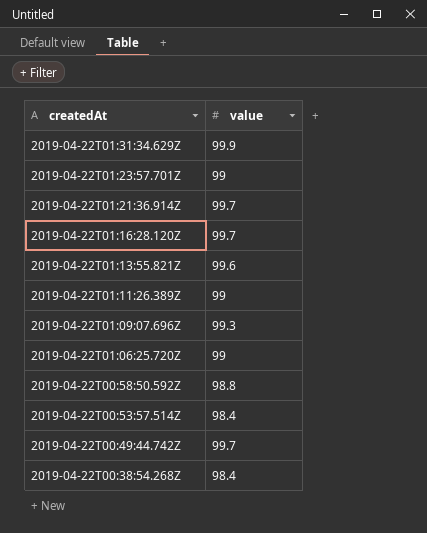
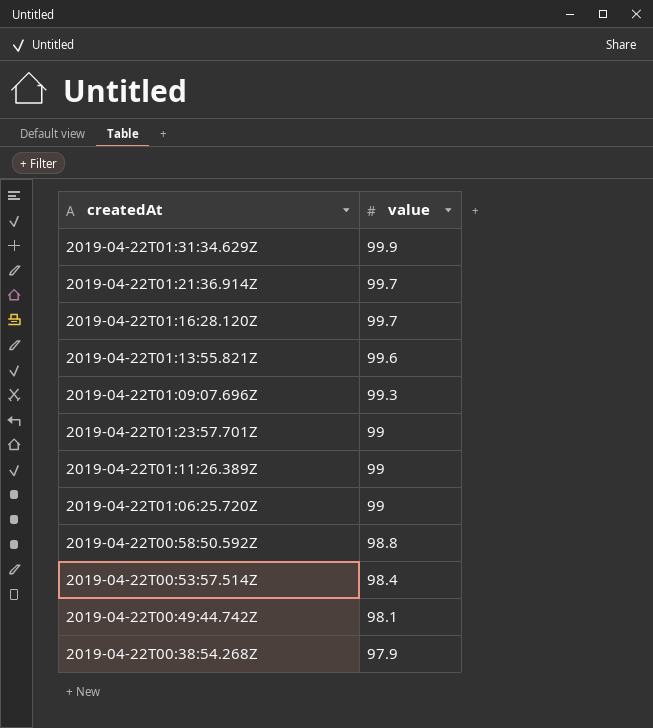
row order: createdAt descending -> value descending
2019-04-22T00:49:44.742Z | value: 99.7 -> 98.1
2019-04-22T00:38:54.268Z | value: 98.4 -> 97.9

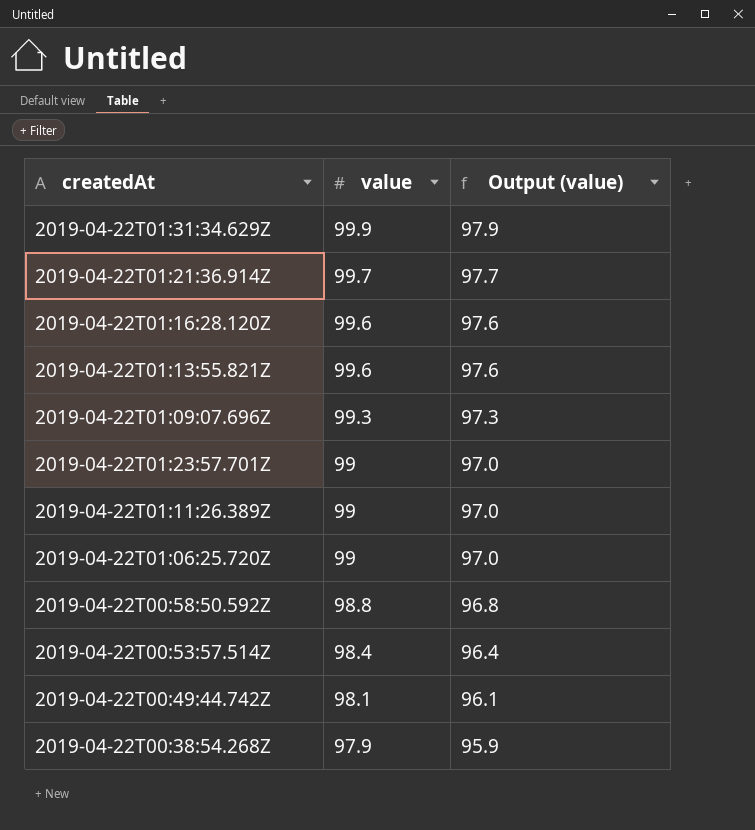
column Output (value) | formula: none -> [value] - 2
2019-04-22T01:16:28.120Z | value: 99.7 -> 99.6

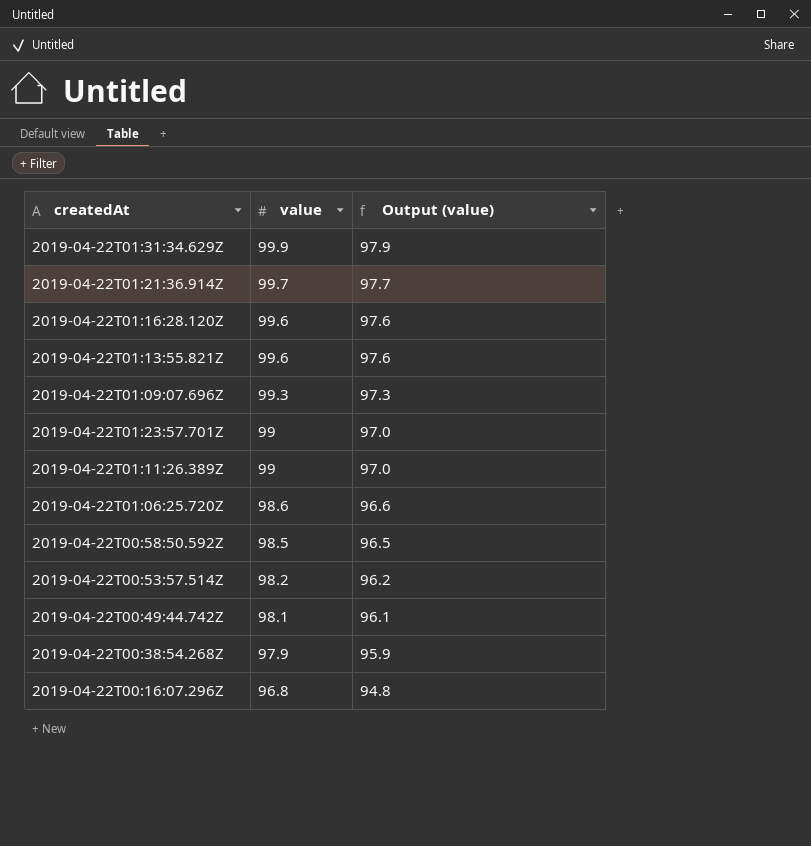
2019-04-22T01:06:25.720Z | value: 99 -> 98.6
2019-04-22T01:06:25.720Z | Output (value): 97.0 -> 96.6
2019-04-22T00:58:50.592Z | value: 98.8 -> 98.5
2019-04-22T00:58:50.592Z | Output (value): 96.8 -> 96.5
2019-04-22T00:53:57.514Z | value: 98.4 -> 98.2
2019-04-22T00:53:57.514Z | Output (value): 96.4 -> 96.2
row 2019-04-22T00:16:07.296Z: none -> 96.8 | 94.8

